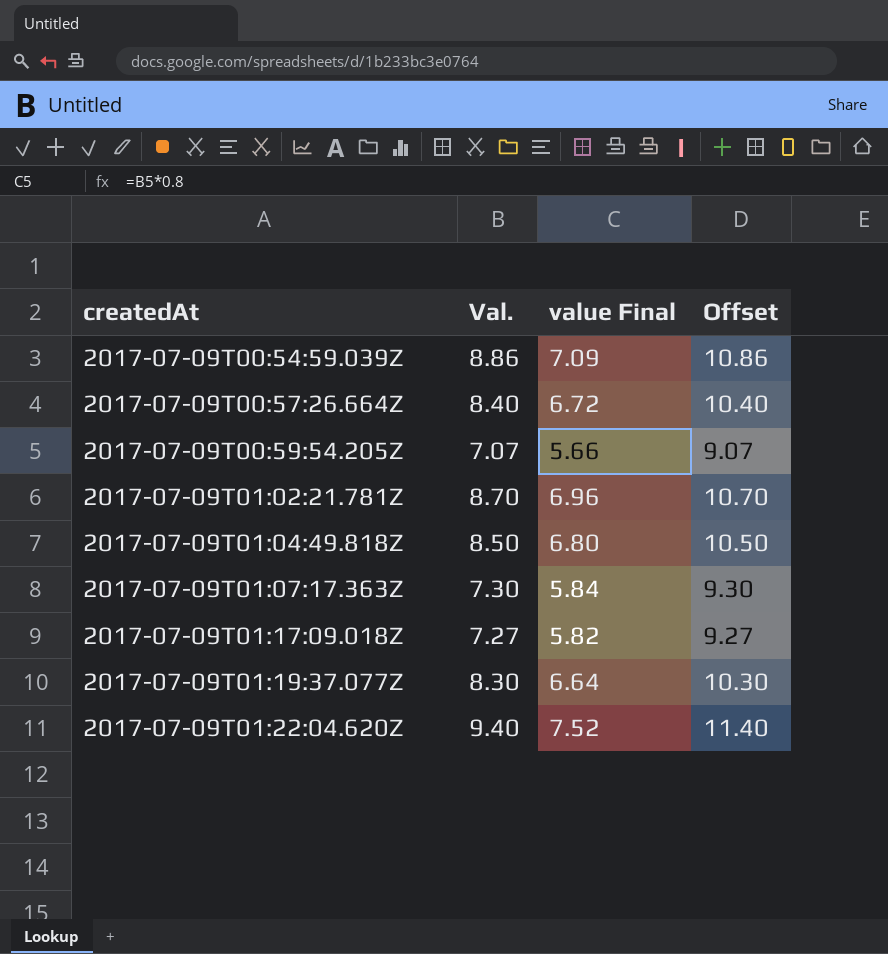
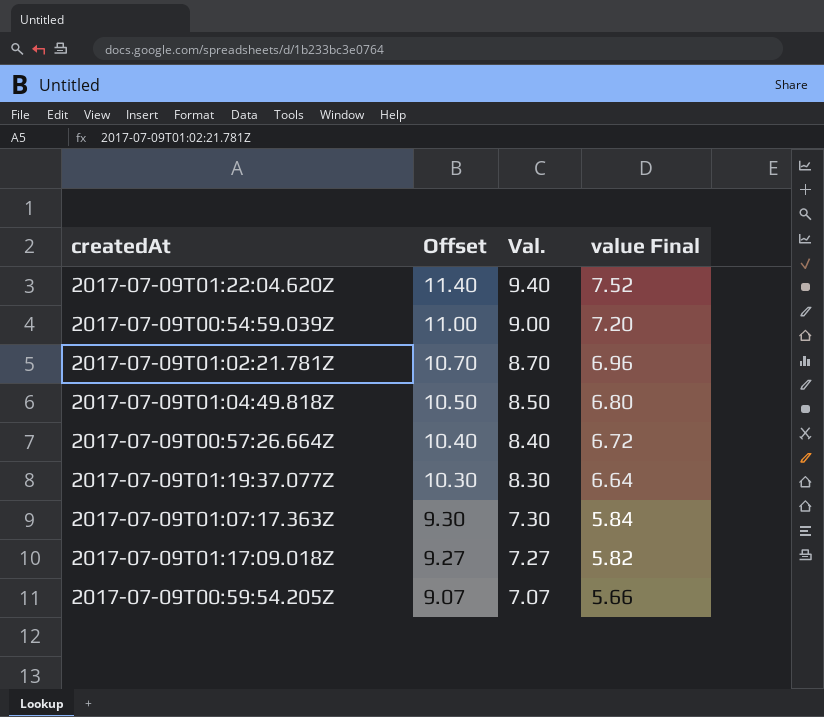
row order: createdAt ascending -> Offset descending
column Offset | position: 4 -> 2
2017-07-09T00:54:59.039Z | Offset: 10.86 -> 11.00
2017-07-09T00:54:59.039Z | Val.: 8.86 -> 9.00
2017-07-09T00:54:59.039Z | value Final: 7.09 -> 7.20

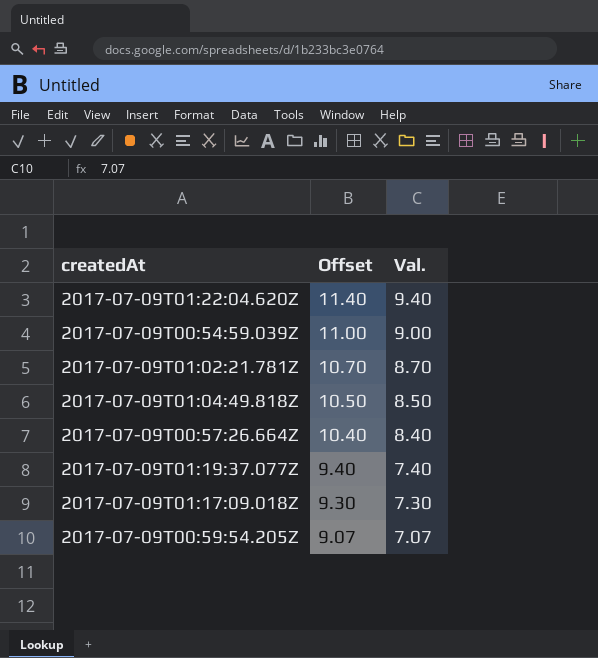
column value Final | formula: [Val.] * 0.8 -> none
row 2017-07-09T01:07:17.363Z: 9.30 | 7.30 | 5.84 -> none
2017-07-09T01:19:37.077Z | Offset: 10.30 -> 9.40
2017-07-09T01:19:37.077Z | Val.: 8.30 -> 7.40
2017-07-09T01:17:09.018Z | Offset: 9.27 -> 9.30
2017-07-09T01:17:09.018Z | Val.: 7.27 -> 7.30

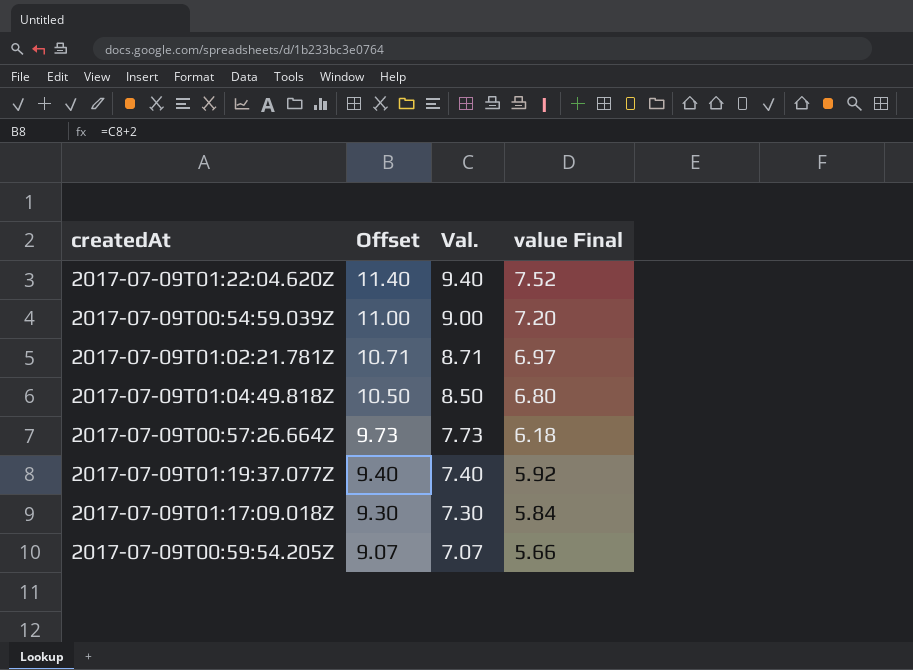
column value Final | formula: none -> [Val.] * 0.8
2017-07-09T01:02:21.781Z | Offset: 10.70 -> 10.71
2017-07-09T01:02:21.781Z | Val.: 8.70 -> 8.71
2017-07-09T00:57:26.664Z | Offset: 10.40 -> 9.73
2017-07-09T00:57:26.664Z | Val.: 8.40 -> 7.73

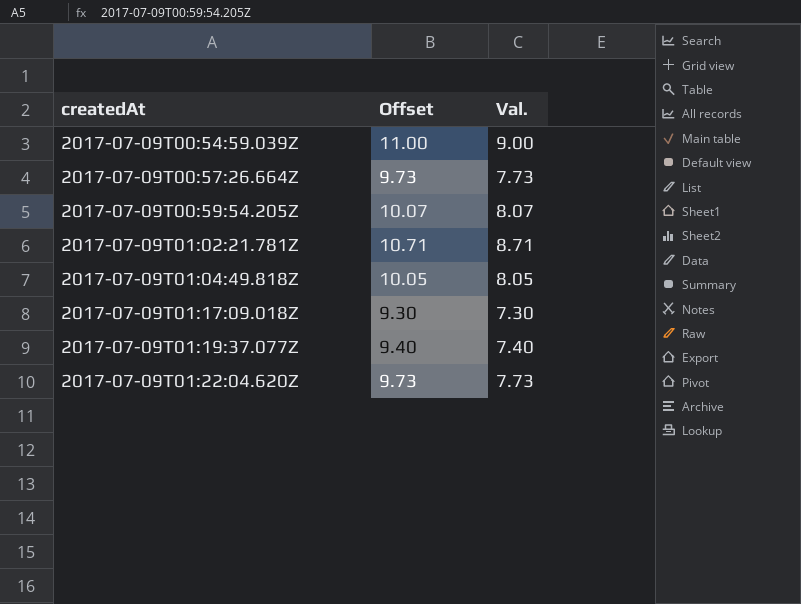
row order: Offset descending -> createdAt ascending
column value Final | formula: [Val.] * 0.8 -> none
2017-07-09T00:59:54.205Z | Offset: 9.07 -> 10.07
2017-07-09T00:59:54.205Z | Val.: 7.07 -> 8.07
2017-07-09T01:04:49.818Z | Offset: 10.50 -> 10.05
2017-07-09T01:04:49.818Z | Val.: 8.50 -> 8.05
2017-07-09T01:22:04.620Z | Offset: 11.40 -> 9.73
2017-07-09T01:22:04.620Z | Val.: 9.40 -> 7.73

